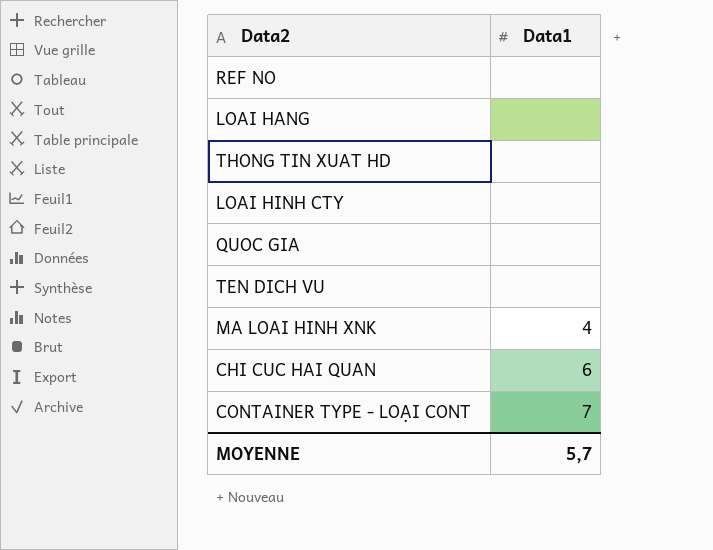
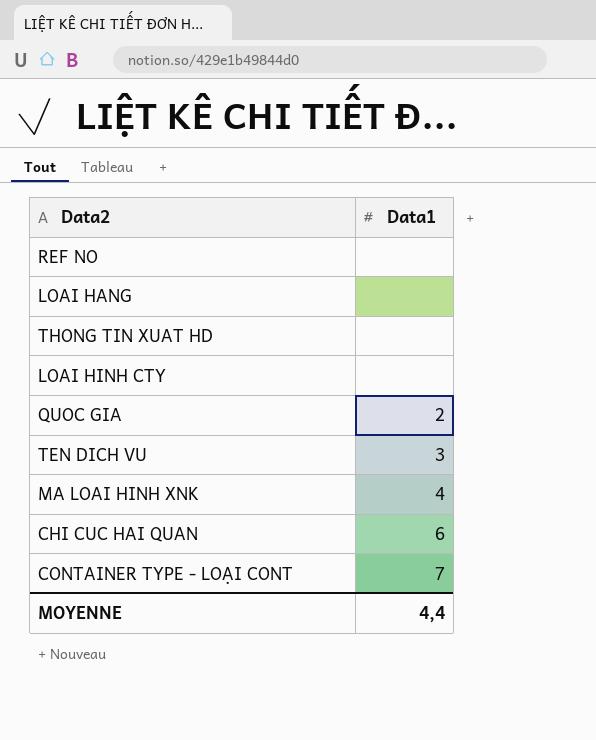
QUOC GIA | Data1: none -> 2
TEN DICH VU | Data1: none -> 3
MOYENNE | Data1: 5,7 -> 4,4

